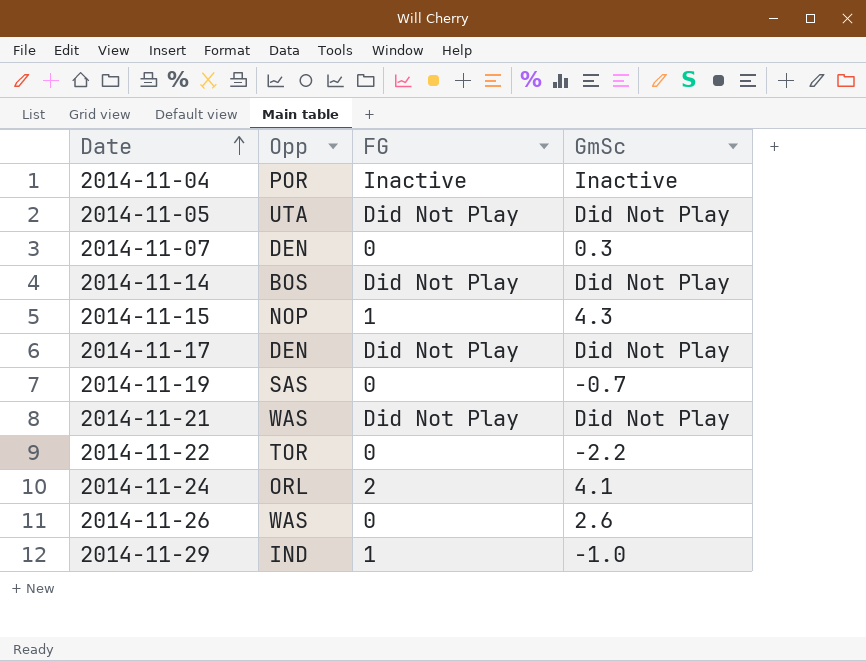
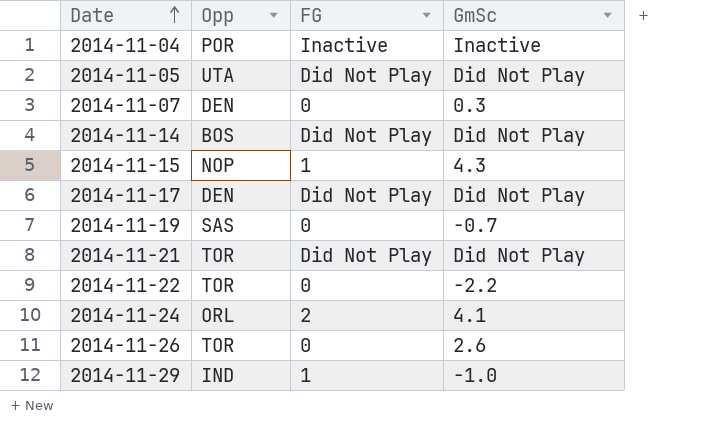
2014-11-21 | Opp: WAS -> TOR
2014-11-26 | Opp: WAS -> TOR

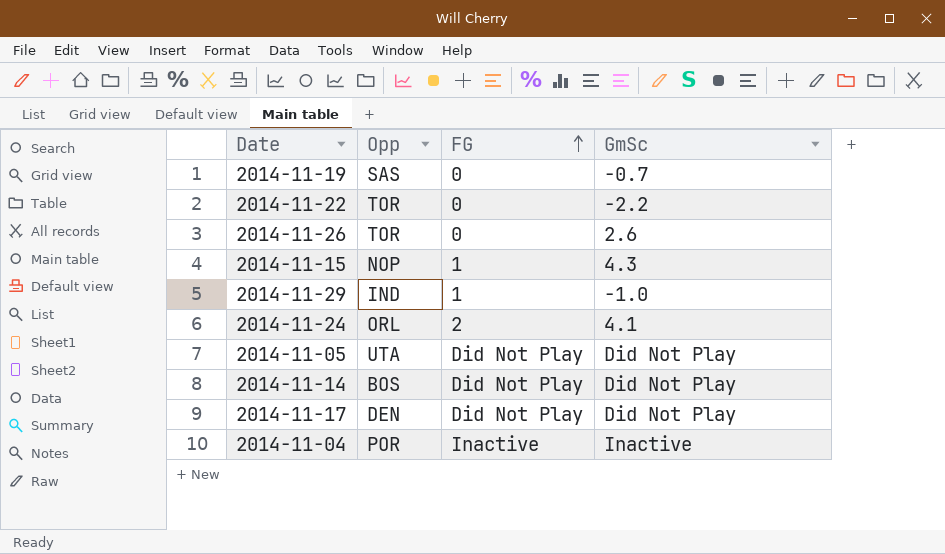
row order: Date ascending -> FG ascending
row 2014-11-07: DEN | 0 | 0.3 -> none
row 2014-11-21: TOR | Did Not Play | Did Not Play -> none

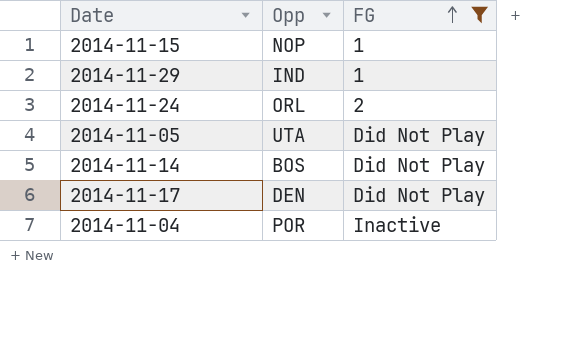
filter: none -> FG != 0
column GmSc | position: 4 -> none

